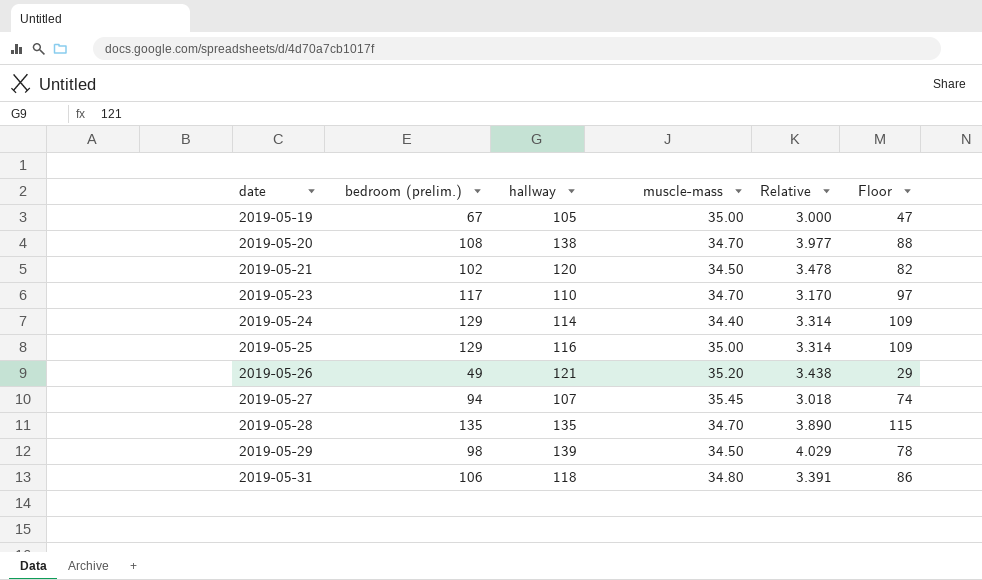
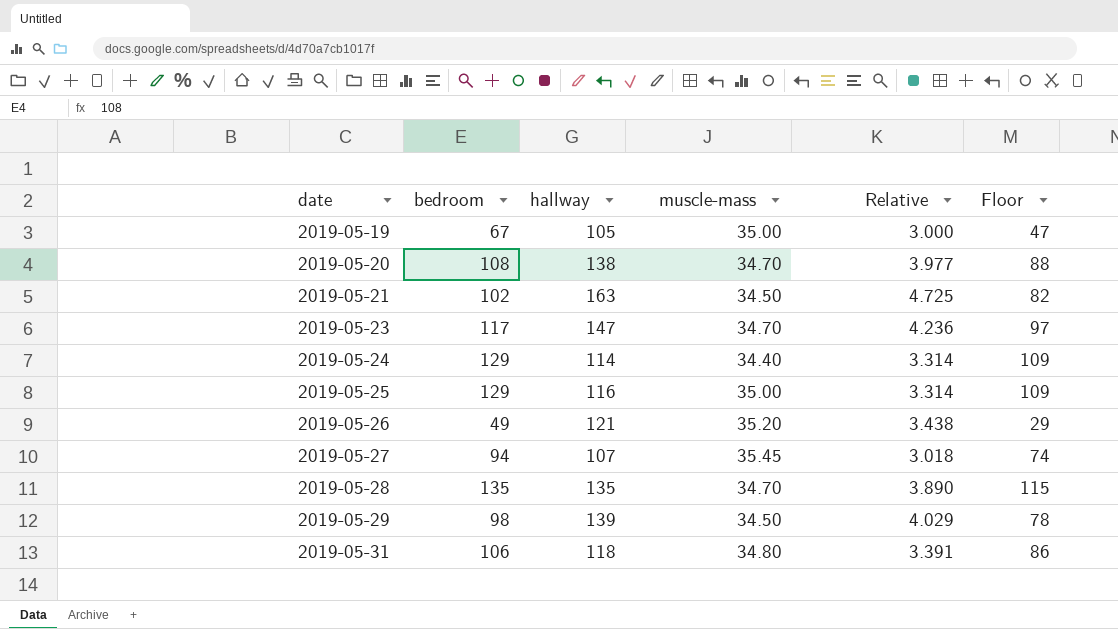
column name: bedroom (prelim.) -> bedroom
2019-05-21 | hallway: 120 -> 163
2019-05-21 | Relative: 3.478 -> 4.725
2019-05-23 | hallway: 110 -> 147
2019-05-23 | Relative: 3.170 -> 4.236

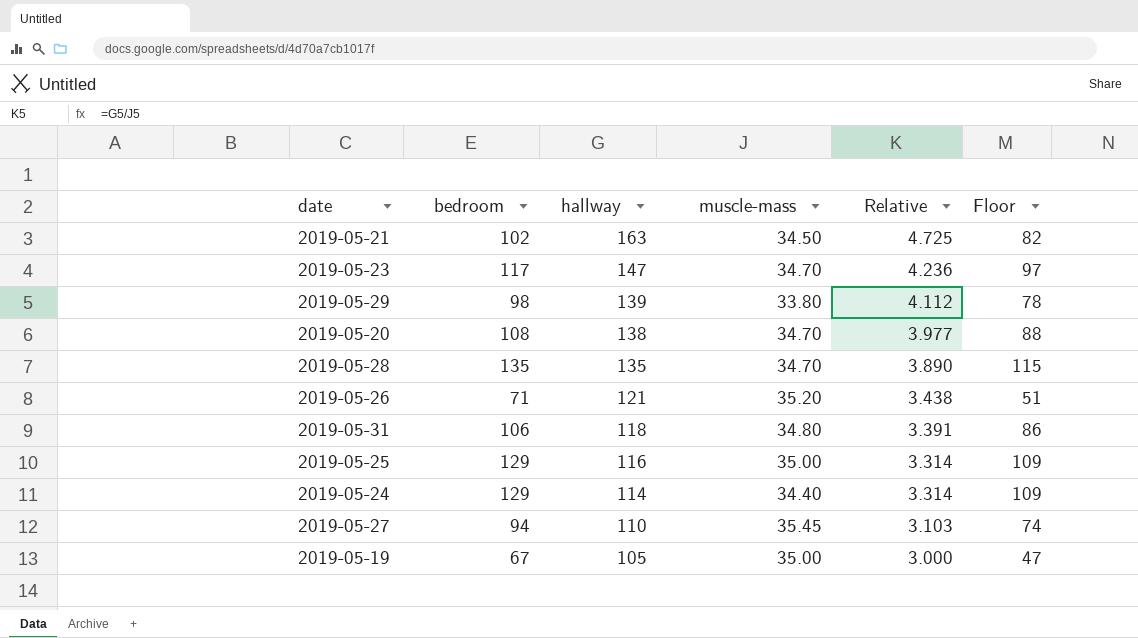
row order: date ascending -> hallway descending
2019-05-29 | muscle-mass: 34.50 -> 33.80
2019-05-29 | Relative: 4.029 -> 4.112
2019-05-26 | bedroom: 49 -> 71
2019-05-26 | Floor: 29 -> 51
2019-05-27 | hallway: 107 -> 110
2019-05-27 | Relative: 3.018 -> 3.103

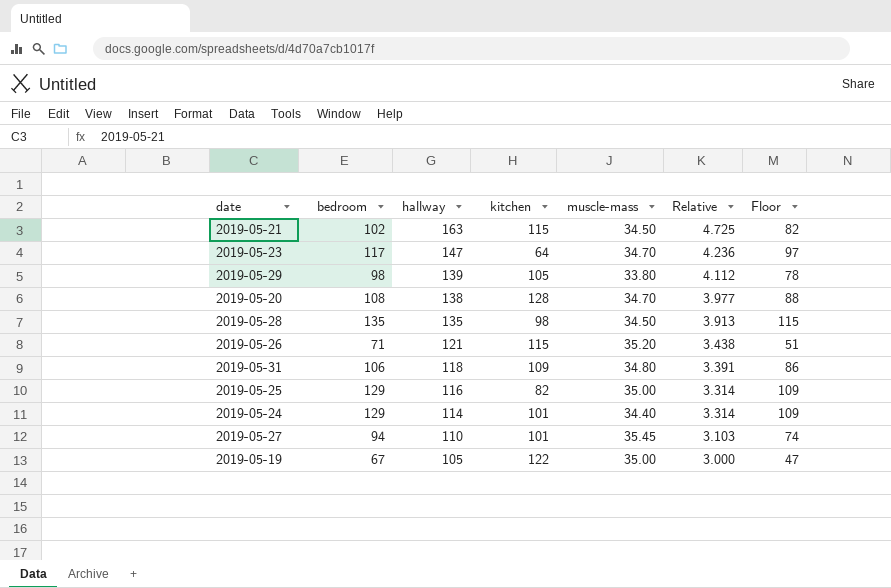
column kitchen | position: none -> 4
2019-05-28 | muscle-mass: 34.70 -> 34.50
2019-05-28 | Relative: 3.890 -> 3.913

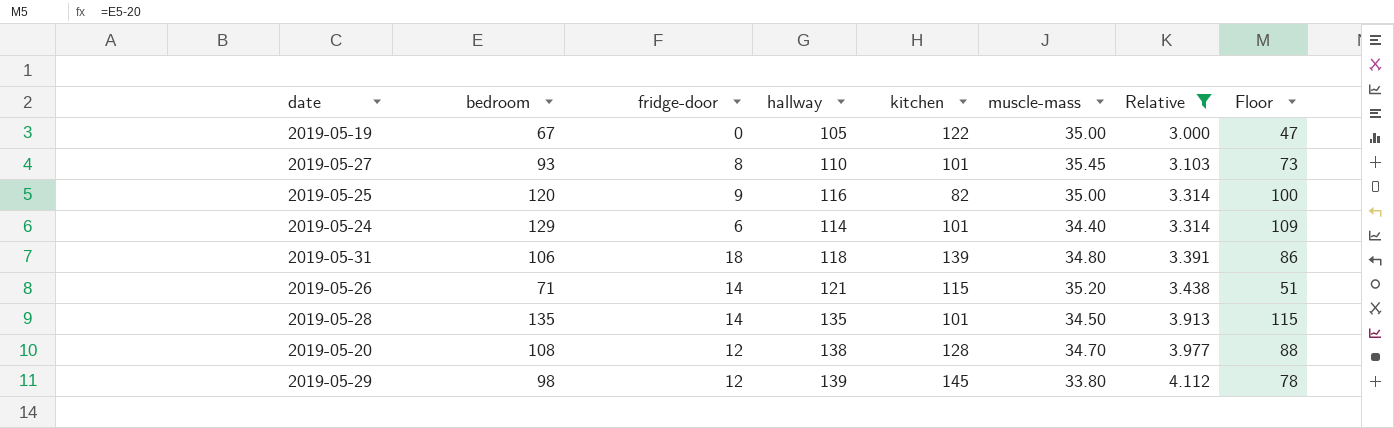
filter: none -> Relative <= 4.112
row order: hallway descending -> Relative ascending
column fridge-door | position: none -> 3
2019-05-27 | bedroom: 94 -> 93
2019-05-27 | Floor: 74 -> 73
2019-05-25 | bedroom: 129 -> 120
2019-05-25 | Floor: 109 -> 100
2019-05-31 | kitchen: 109 -> 139
2019-05-28 | kitchen: 98 -> 101
2019-05-29 | kitchen: 105 -> 145

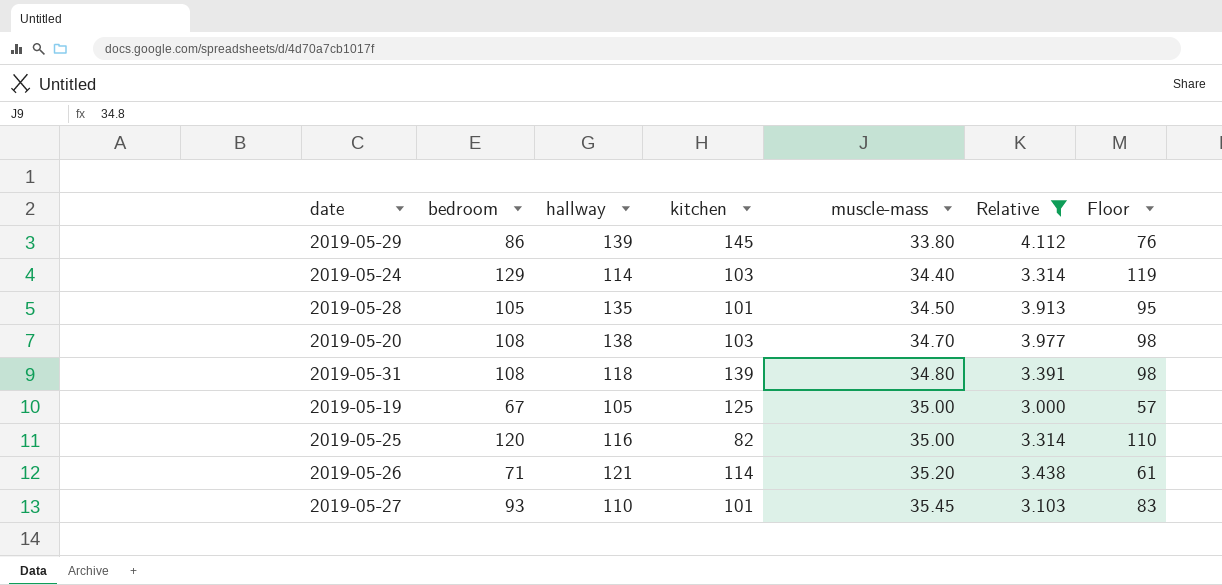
row order: Relative ascending -> muscle-mass ascending
column fridge-door | position: 3 -> none
column Floor | formula: [bedroom] - 20 -> [bedroom] - 10
2019-05-29 | bedroom: 98 -> 86
2019-05-24 | kitchen: 101 -> 103
2019-05-28 | bedroom: 135 -> 105
2019-05-20 | kitchen: 128 -> 103
2019-05-31 | bedroom: 106 -> 108
2019-05-19 | kitchen: 122 -> 125
2019-05-26 | kitchen: 115 -> 114

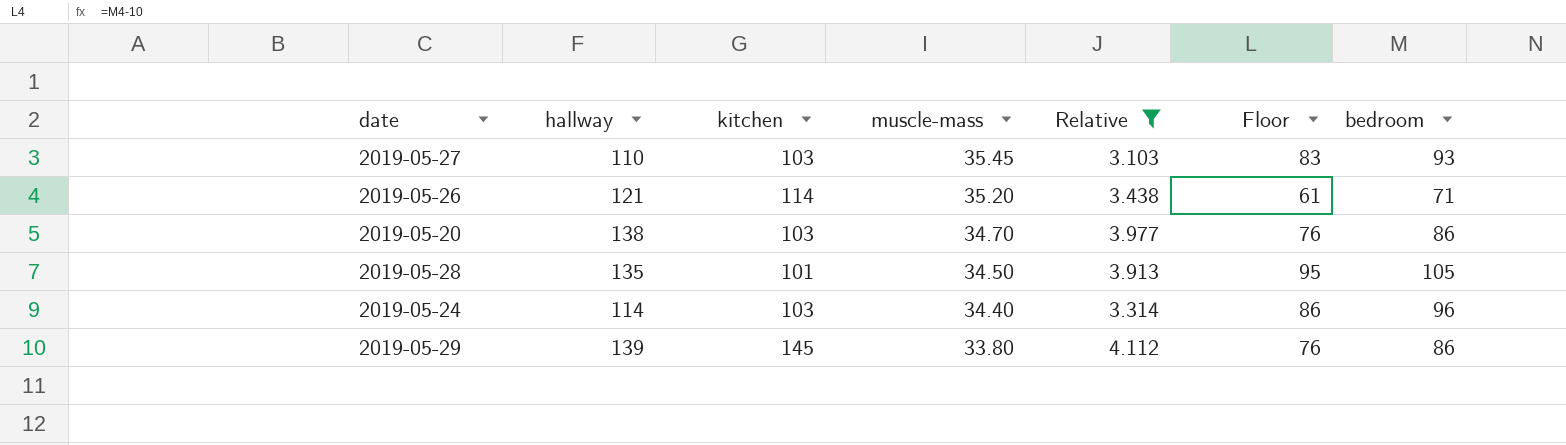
row order: muscle-mass ascending -> muscle-mass descending
column bedroom | position: 2 -> 7
row 2019-05-31: 108 | 118 | 139 | 34.80 | 3.391 | 98 -> none
row 2019-05-19: 67 | 105 | 125 | 35.00 | 3.000 | 57 -> none
row 2019-05-25: 120 | 116 | 82 | 35.00 | 3.314 | 110 -> none
2019-05-27 | kitchen: 101 -> 103
2019-05-20 | Floor: 98 -> 76
2019-05-20 | bedroom: 108 -> 86
2019-05-24 | Floor: 119 -> 86
2019-05-24 | bedroom: 129 -> 96

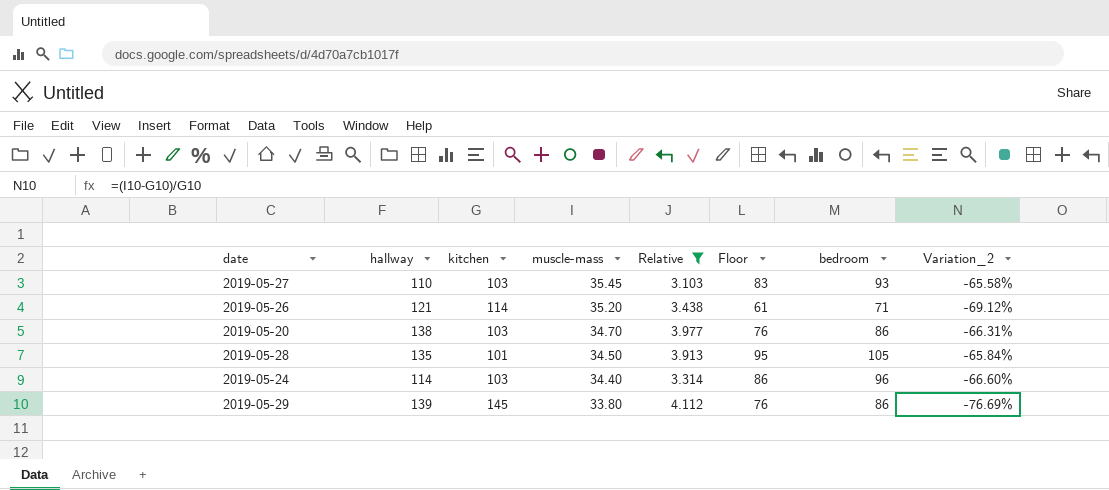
column Variation_2 | formula: none -> ([muscle-mass] - [kitchen]) / [kitchen]

